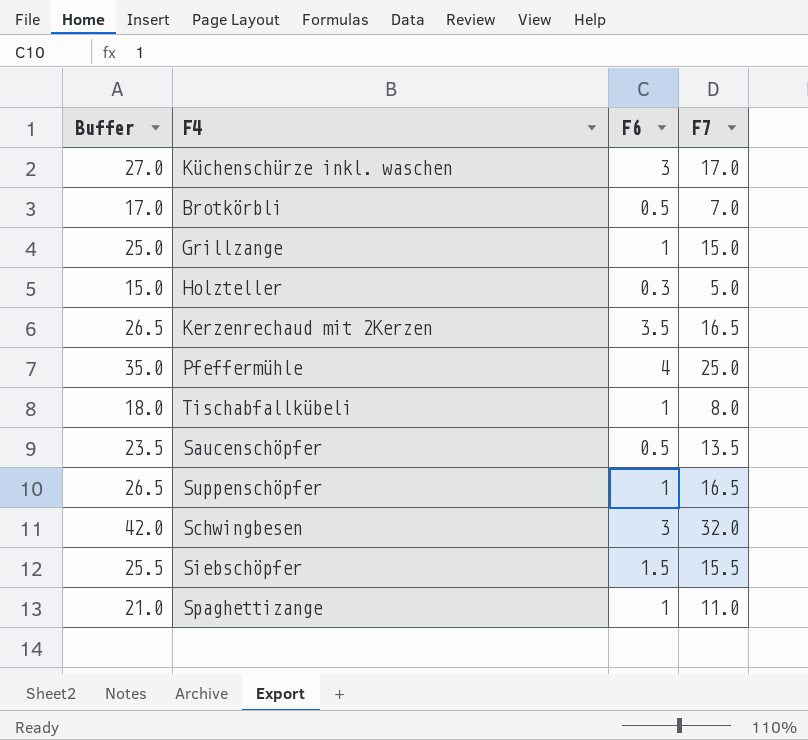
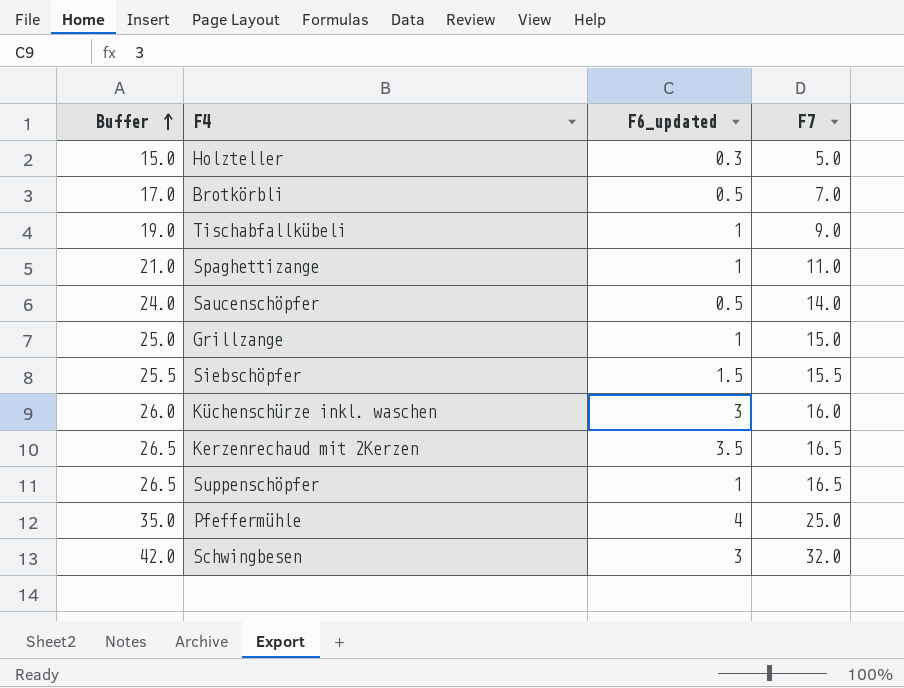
row order: none -> Buffer ascending
column name: F6 -> F6_updated
Tischabfallkübeli | Buffer: 18.0 -> 19.0
Tischabfallkübeli | F7: 8.0 -> 9.0
Saucenschöpfer | Buffer: 23.5 -> 24.0
Saucenschöpfer | F7: 13.5 -> 14.0
Küchenschürze inkl. waschen | Buffer: 27.0 -> 26.0
Küchenschürze inkl. waschen | F7: 17.0 -> 16.0

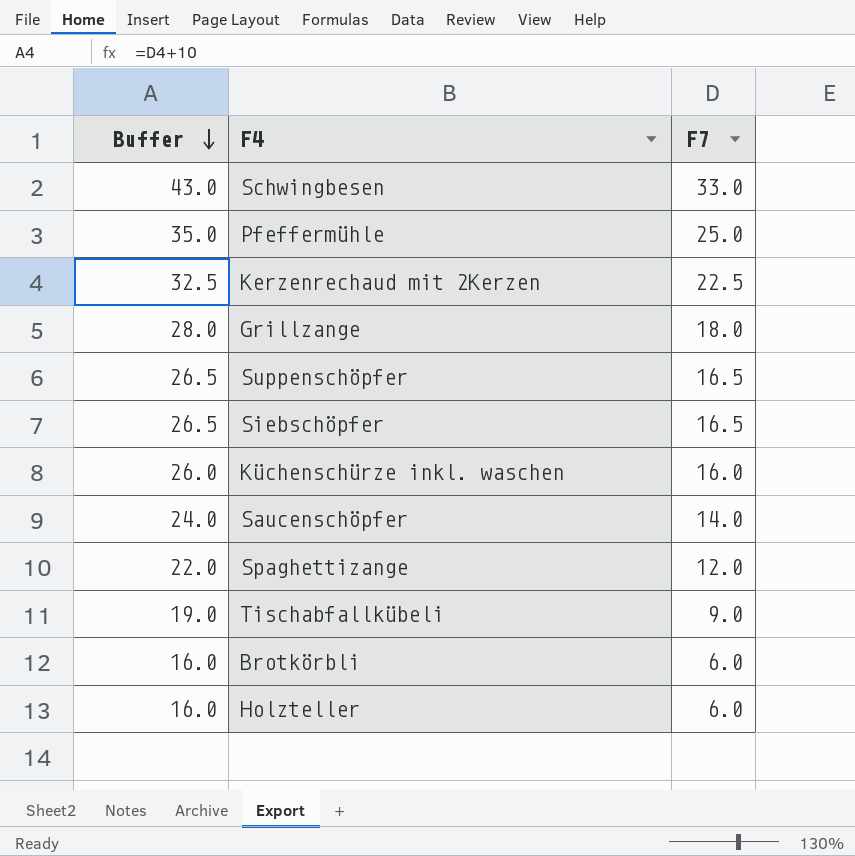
row order: Buffer ascending -> Buffer descending
column F6_updated | position: 3 -> none
Schwingbesen | Buffer: 42.0 -> 43.0
Schwingbesen | F7: 32.0 -> 33.0
Kerzenrechaud mit 2Kerzen | Buffer: 26.5 -> 32.5
Kerzenrechaud mit 2Kerzen | F7: 16.5 -> 22.5
Grillzange | Buffer: 25.0 -> 28.0
Grillzange | F7: 15.0 -> 18.0
Siebschöpfer | Buffer: 25.5 -> 26.5
Siebschöpfer | F7: 15.5 -> 16.5
Spaghettizange | Buffer: 21.0 -> 22.0
Spaghettizange | F7: 11.0 -> 12.0
Brotkörbli | Buffer: 17.0 -> 16.0
Brotkörbli | F7: 7.0 -> 6.0
Holzteller | Buffer: 15.0 -> 16.0
Holzteller | F7: 5.0 -> 6.0

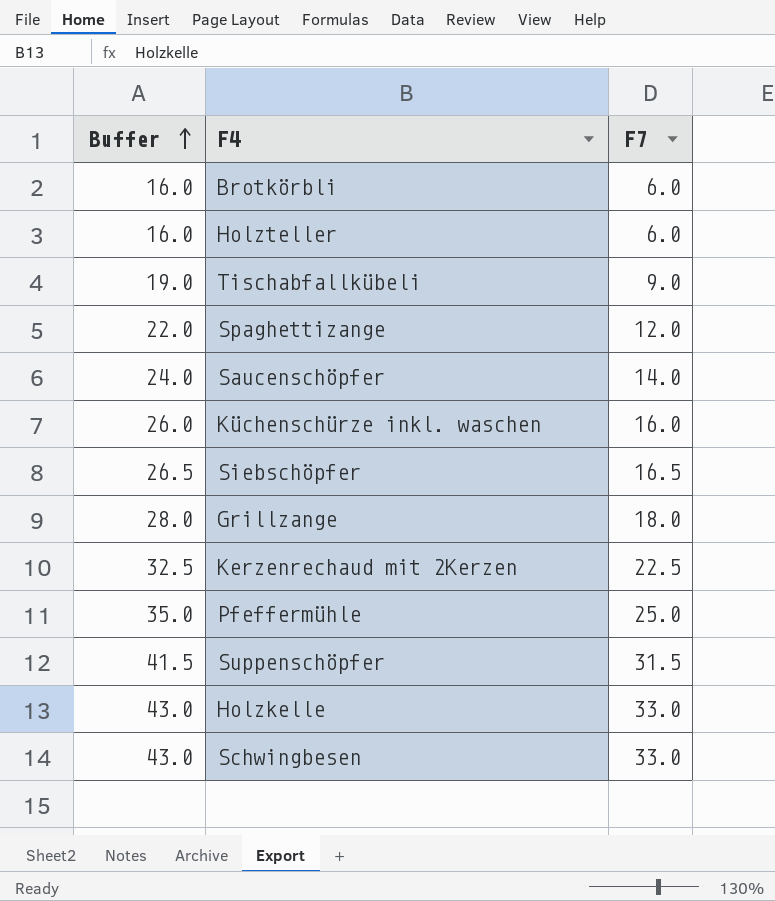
row order: Buffer descending -> Buffer ascending
Suppenschöpfer | Buffer: 26.5 -> 41.5
Suppenschöpfer | F7: 16.5 -> 31.5
row Holzkelle: none -> 43.0 | 33.0

